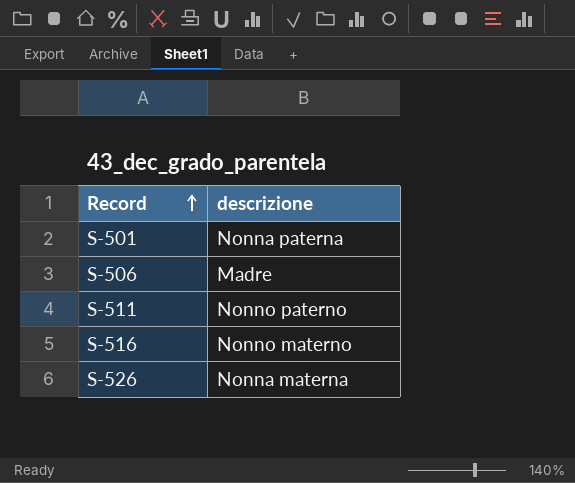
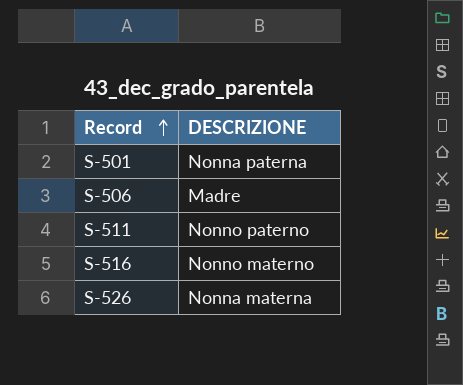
column name: descrizione -> DESCRIZIONE

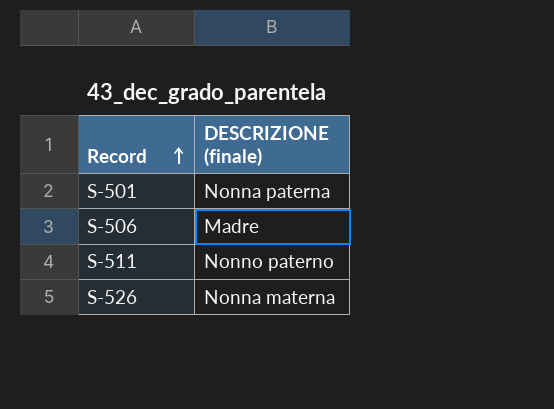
column name: DESCRIZIONE -> DESCRIZIONE (finale)
row S-516: Nonno materno -> none

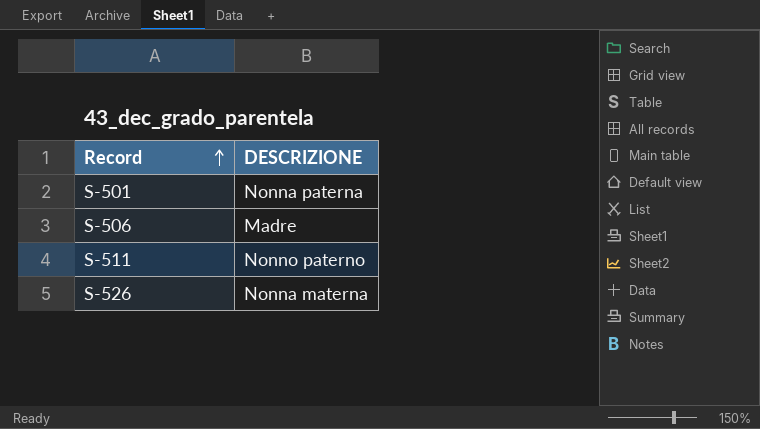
column name: DESCRIZIONE (finale) -> DESCRIZIONE

